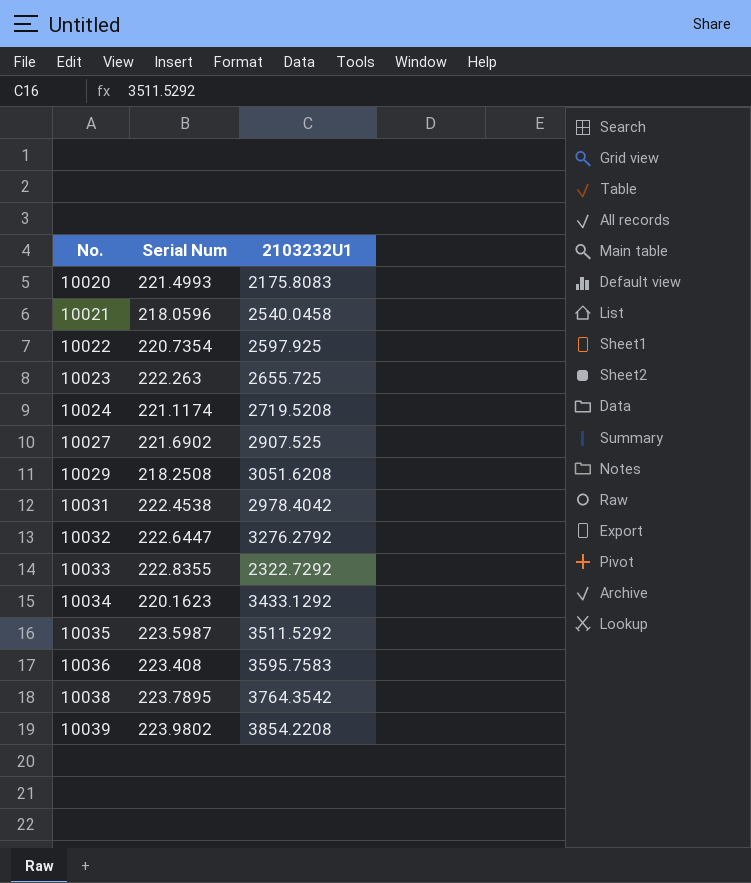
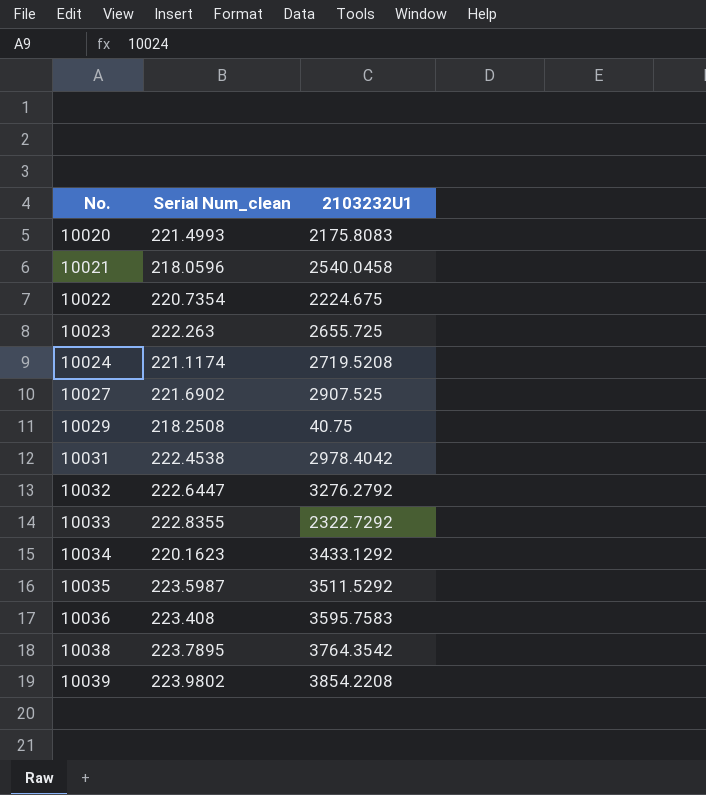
column name: Serial Num -> Serial Num_clean
10022 | 2103232U1: 2597.925 -> 2224.675
10029 | 2103232U1: 3051.6208 -> 40.75

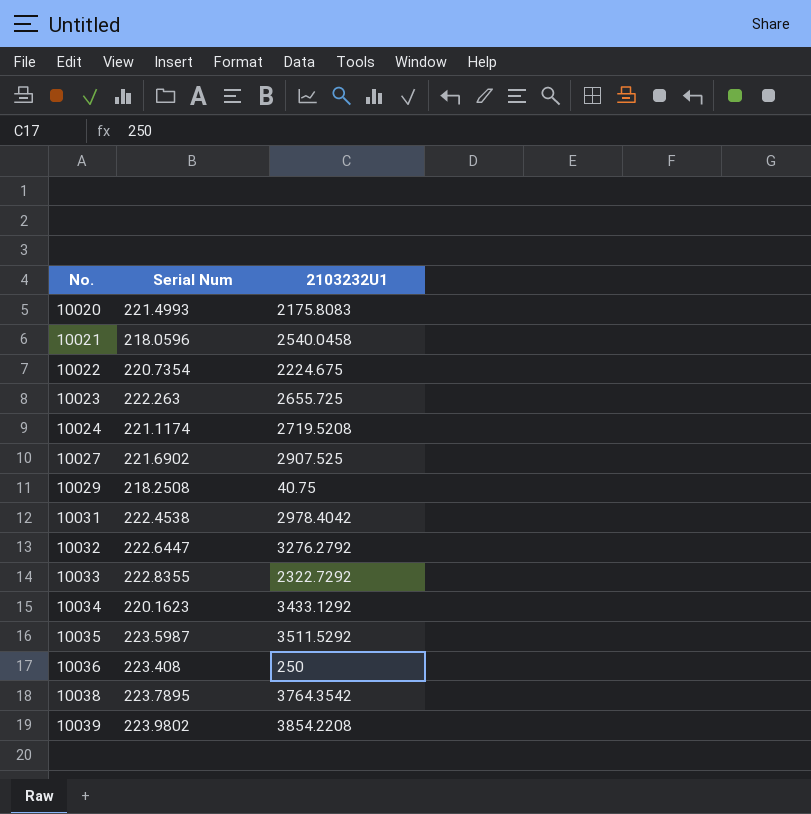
column name: Serial Num_clean -> Serial Num
10036 | 2103232U1: 3595.7583 -> 250

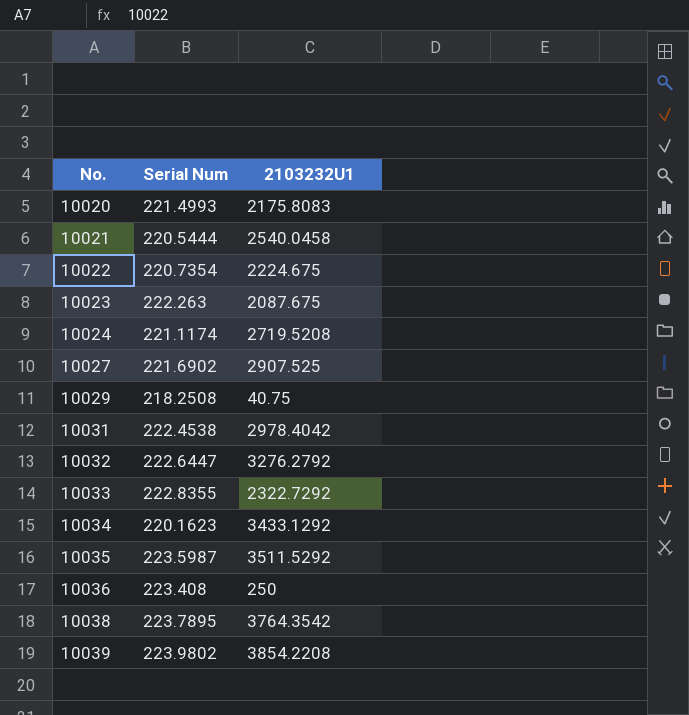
10021 | Serial Num: 218.0596 -> 220.5444
10023 | 2103232U1: 2655.725 -> 2087.675

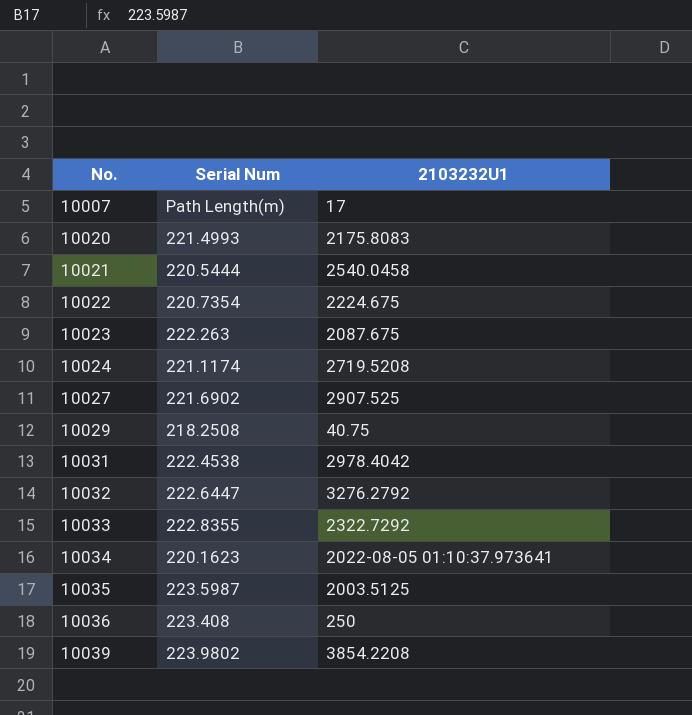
row 10038: 223.7895 | 3764.3542 -> none
row 10007: none -> Path Length(m) | 17
10034 | 2103232U1: 3433.1292 -> 2022-08-05 01:10:37.973641
10035 | 2103232U1: 3511.5292 -> 2003.5125

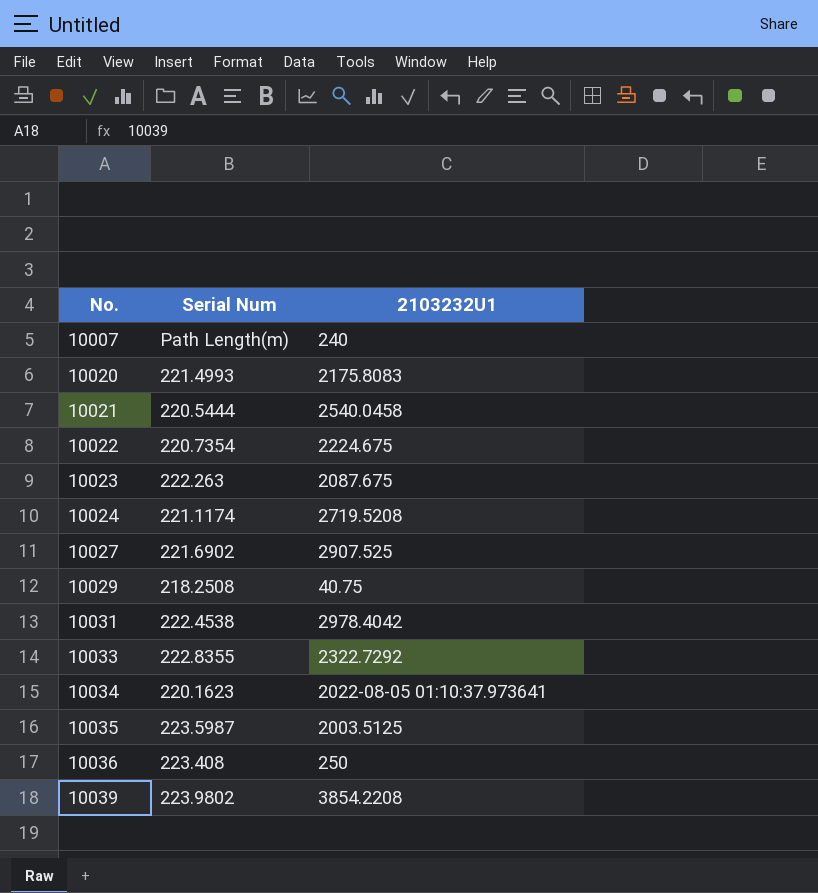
row 10032: 222.6447 | 3276.2792 -> none
10007 | 2103232U1: 17 -> 240

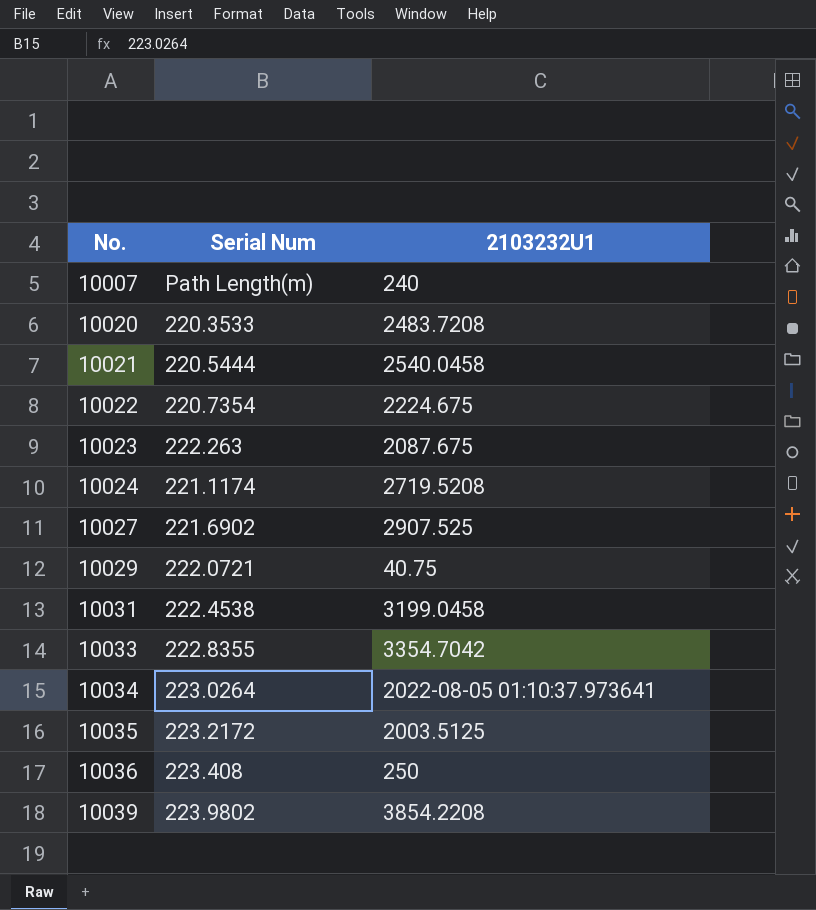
10020 | Serial Num: 221.4993 -> 220.3533
10020 | 2103232U1: 2175.8083 -> 2483.7208
10029 | Serial Num: 218.2508 -> 222.0721
10031 | 2103232U1: 2978.4042 -> 3199.0458
10033 | 2103232U1: 2322.7292 -> 3354.7042
10034 | Serial Num: 220.1623 -> 223.0264
10035 | Serial Num: 223.5987 -> 223.2172

